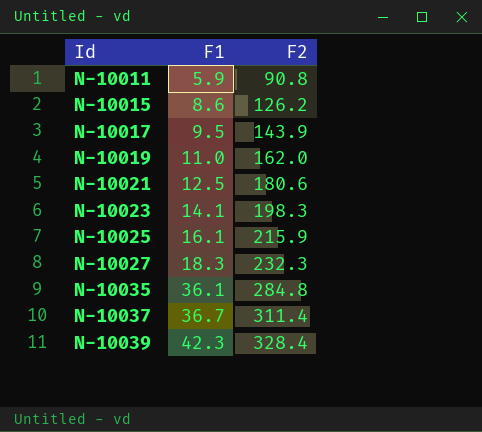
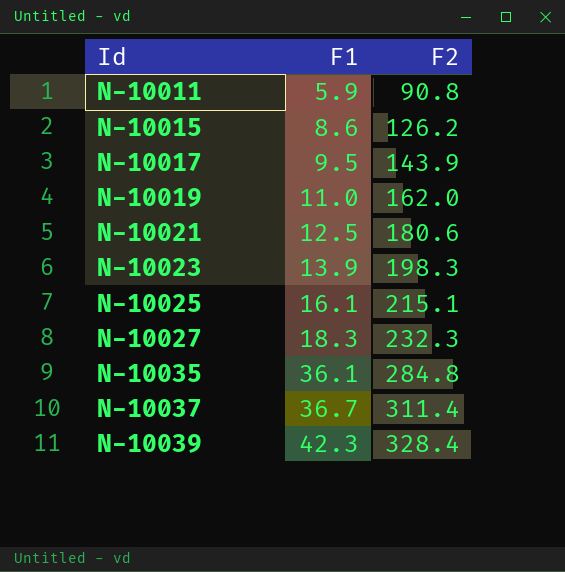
N-10023 | F1: 14.1 -> 13.9
N-10025 | F2: 215.9 -> 215.1

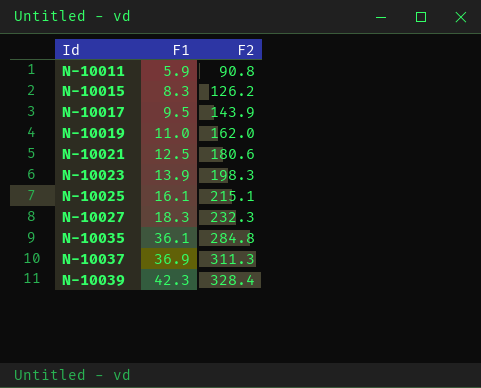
N-10015 | F1: 8.6 -> 8.3
N-10037 | F1: 36.7 -> 36.9
N-10037 | F2: 311.4 -> 311.3

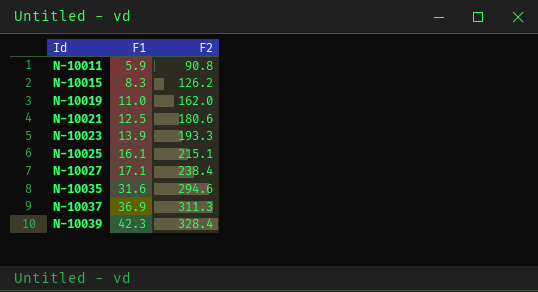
row N-10017: 9.5 | 143.9 -> none
N-10023 | F2: 198.3 -> 193.3
N-10027 | F1: 18.3 -> 17.1
N-10027 | F2: 232.3 -> 238.4
N-10035 | F1: 36.1 -> 31.6
N-10035 | F2: 284.8 -> 294.6

